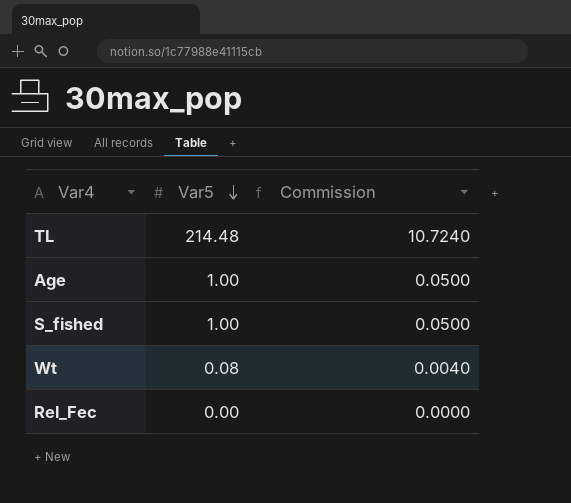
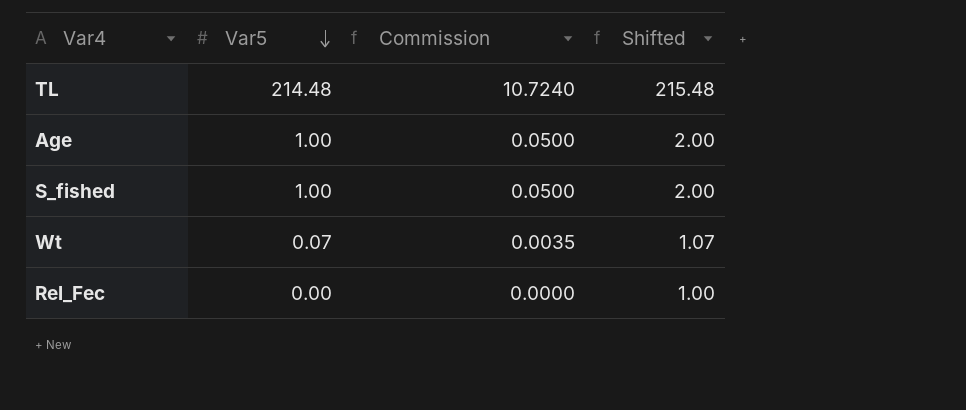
column Shifted | formula: none -> [Var5] + 1
Wt | Var5: 0.08 -> 0.07
Wt | Commission: 0.0040 -> 0.0035

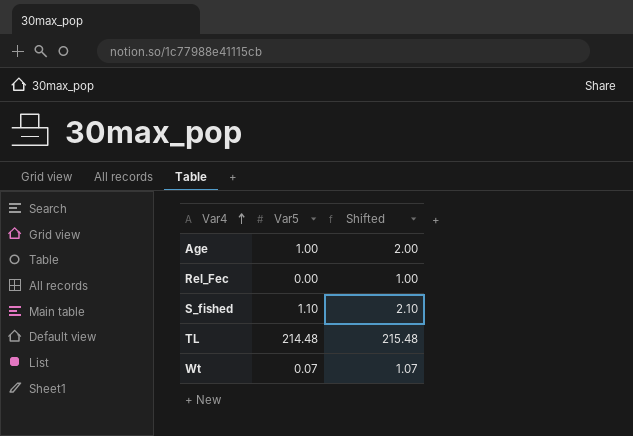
row order: Var5 descending -> Var4 ascending
column Commission | formula: [Var5] * 0.05 -> none
S_fished | Var5: 1.00 -> 1.10
S_fished | Shifted: 2.00 -> 2.10

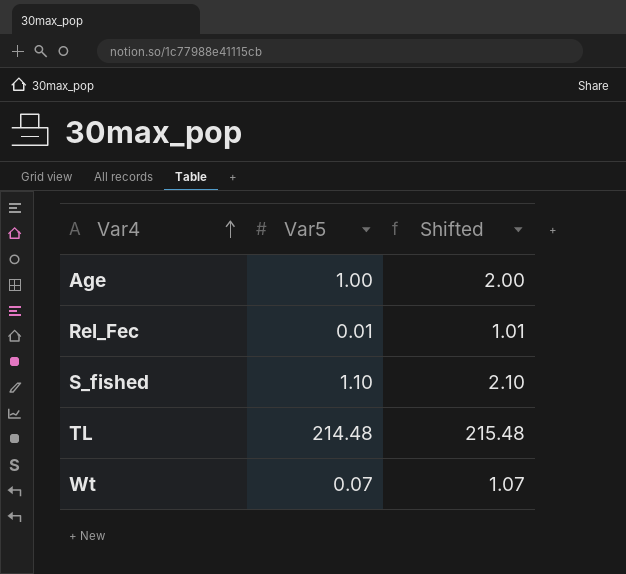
Rel_Fec | Var5: 0.00 -> 0.01
Rel_Fec | Shifted: 1.00 -> 1.01

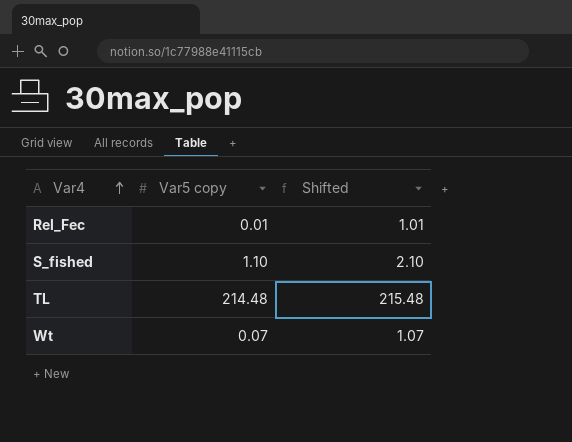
column name: Var5 -> Var5 copy
row Age: 1.00 | 2.00 -> none

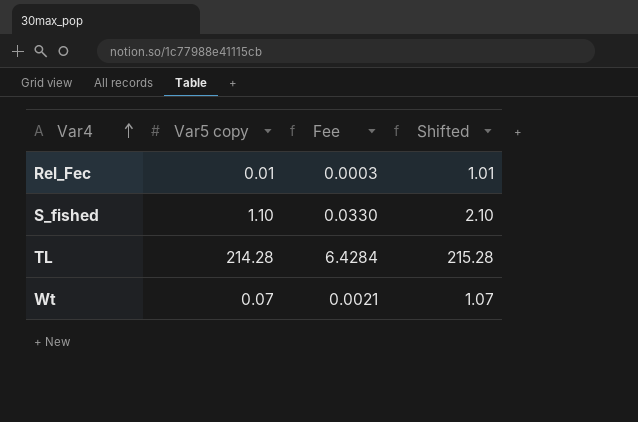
column Fee | formula: none -> [Var5 copy] * 0.03
TL | Var5 copy: 214.48 -> 214.28
TL | Shifted: 215.48 -> 215.28

